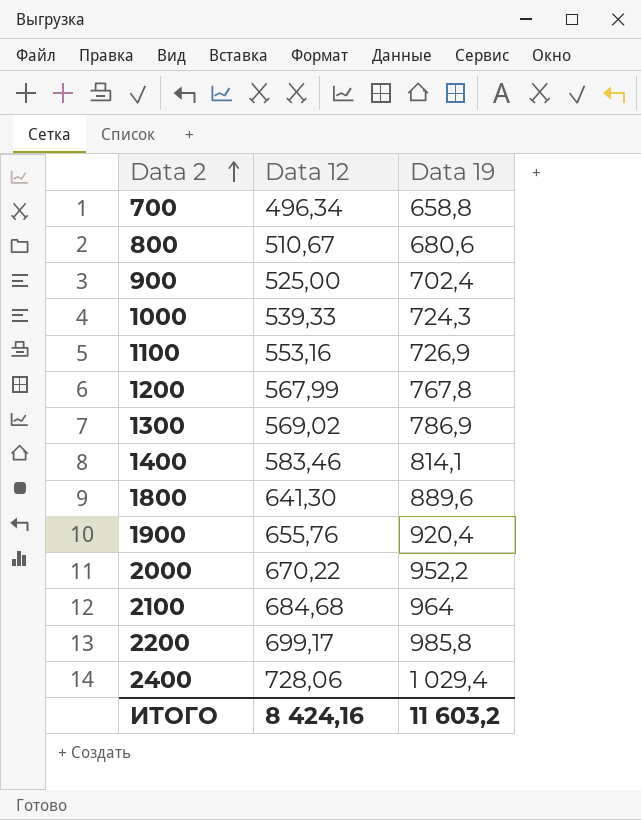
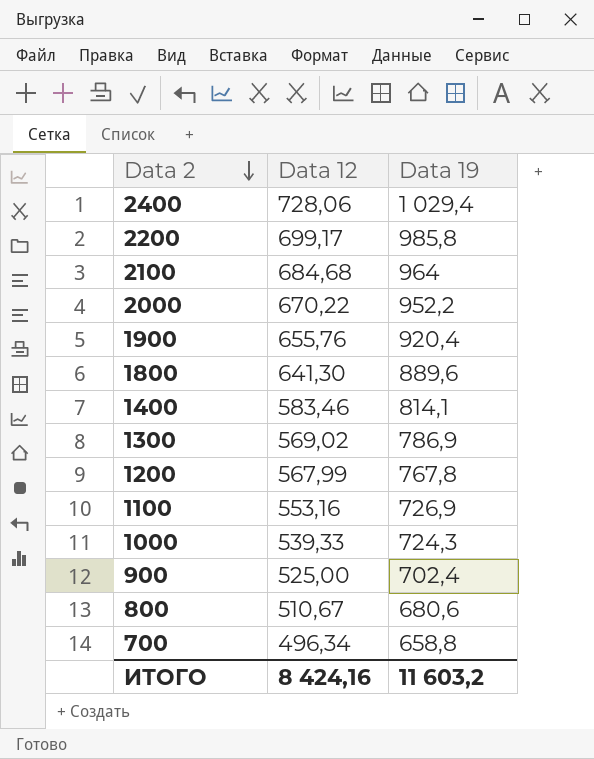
row order: Data 2 ascending -> Data 2 descending

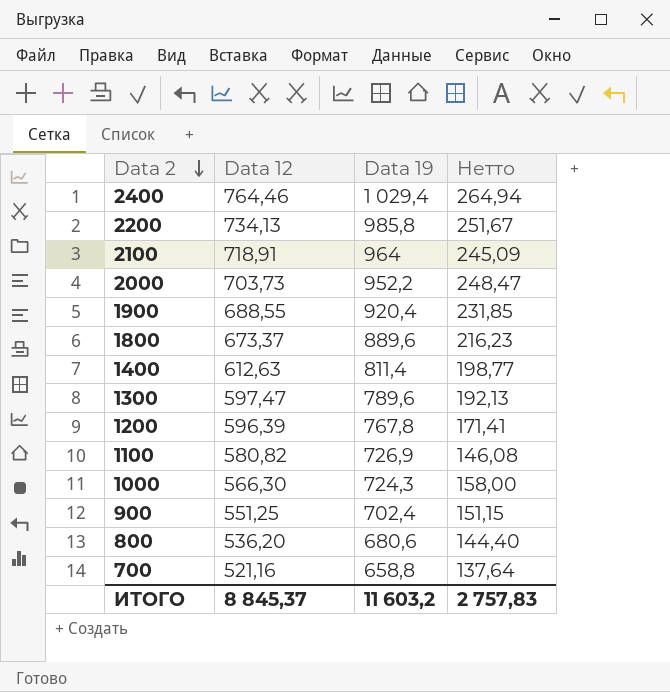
column Нетто | formula: none -> [Data 19] - [Data 12]
2400 | Data 12: 728,06 -> 764,46
2200 | Data 12: 699,17 -> 734,13
2100 | Data 12: 684,68 -> 718,91
2000 | Data 12: 670,22 -> 703,73
1900 | Data 12: 655,76 -> 688,55
1800 | Data 12: 641,30 -> 673,37
1400 | Data 12: 583,46 -> 612,63
1400 | Data 19: 814,1 -> 811,4
1300 | Data 12: 569,02 -> 597,47
1300 | Data 19: 786,9 -> 789,6
1200 | Data 12: 567,99 -> 596,39
1100 | Data 12: 553,16 -> 580,82
1000 | Data 12: 539,33 -> 566,30
900 | Data 12: 525,00 -> 551,25
800 | Data 12: 510,67 -> 536,20
700 | Data 12: 496,34 -> 521,16
ИТОГО | Data 12: 8 424,16 -> 8 845,37

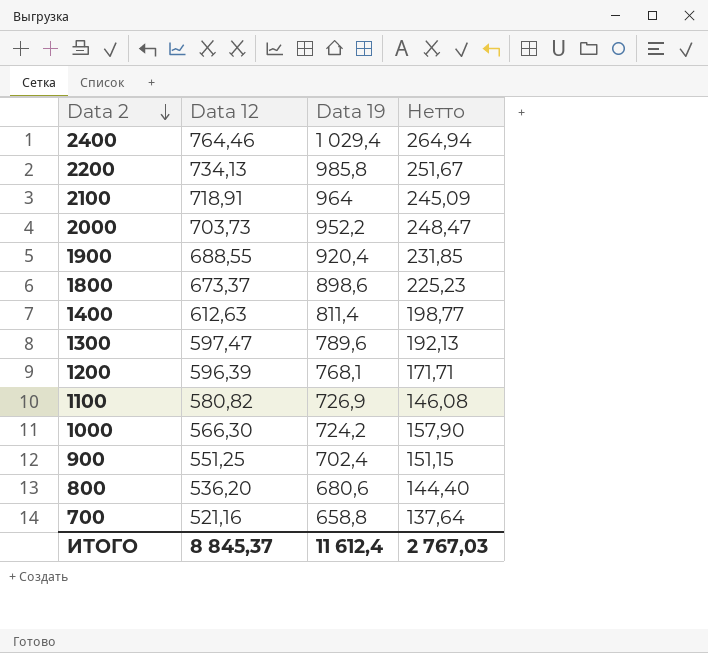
1800 | Data 19: 889,6 -> 898,6
1800 | Нетто: 216,23 -> 225,23
1200 | Data 19: 767,8 -> 768,1
1200 | Нетто: 171,41 -> 171,71
1000 | Data 19: 724,3 -> 724,2
1000 | Нетто: 158,00 -> 157,90
ИТОГО | Data 19: 11 603,2 -> 11 612,4
ИТОГО | Нетто: 2 757,83 -> 2 767,03

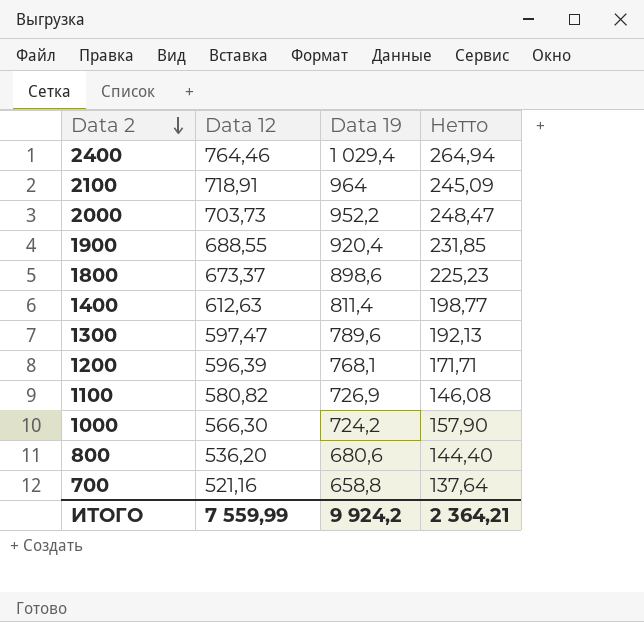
row 2200: 734,13 | 985,8 | 251,67 -> none
row 900: 551,25 | 702,4 | 151,15 -> none
ИТОГО | Data 12: 8 845,37 -> 7 559,99
ИТОГО | Data 19: 11 612,4 -> 9 924,2
ИТОГО | Нетто: 2 767,03 -> 2 364,21

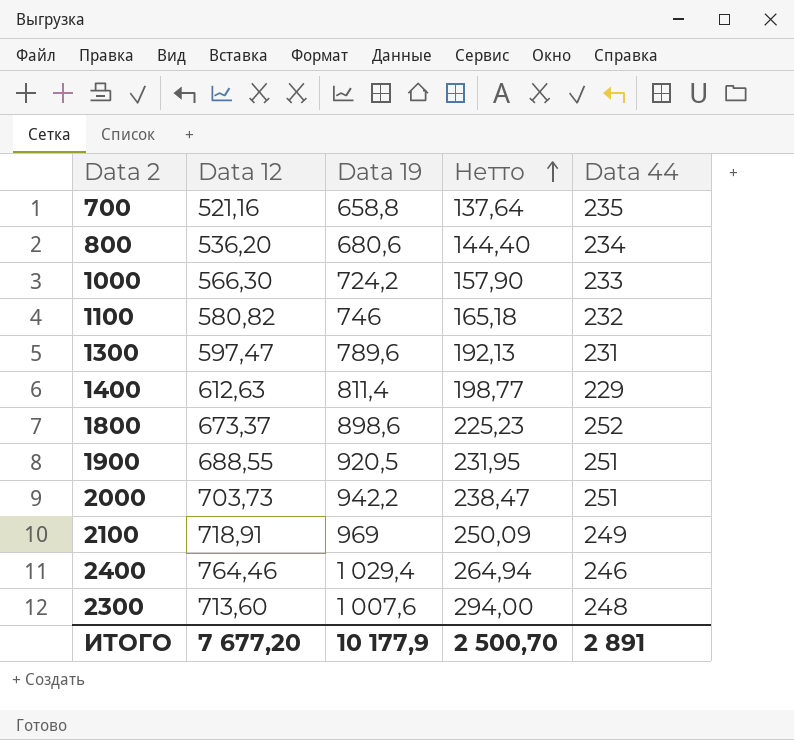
row order: Data 2 descending -> Нетто ascending
column Data 44 | position: none -> 5
row 1200: 596,39 | 768,1 | 171,71 -> none
1100 | Data 19: 726,9 -> 746
1100 | Нетто: 146,08 -> 165,18
1900 | Data 19: 920,4 -> 920,5
1900 | Нетто: 231,85 -> 231,95
2000 | Data 19: 952,2 -> 942,2
2000 | Нетто: 248,47 -> 238,47
2100 | Data 19: 964 -> 969
2100 | Нетто: 245,09 -> 250,09
row 2300: none -> 713,60 | 1 007,6 | 294,00 | 248
ИТОГО | Data 12: 7 559,99 -> 7 677,20
ИТОГО | Data 19: 9 924,2 -> 10 177,9
ИТОГО | Нетто: 2 364,21 -> 2 500,70

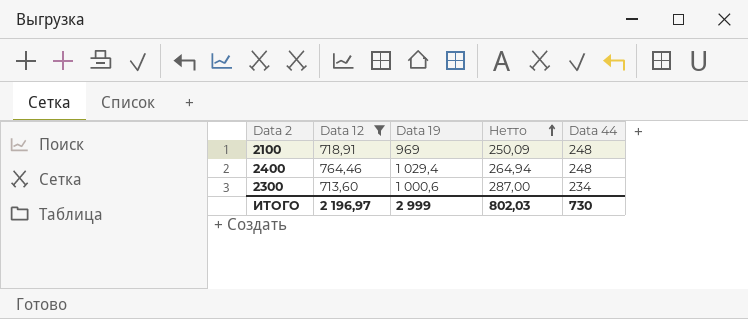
filter: none -> Data 12 >= 713,60
2100 | Data 44: 249 -> 248
2400 | Data 44: 246 -> 248
2300 | Data 19: 1 007,6 -> 1 000,6
2300 | Нетто: 294,00 -> 287,00
2300 | Data 44: 248 -> 234
ИТОГО | Data 12: 7 677,20 -> 2 196,97
ИТОГО | Data 19: 10 177,9 -> 2 999
ИТОГО | Нетто: 2 500,70 -> 802,03
ИТОГО | Data 44: 2 891 -> 730

